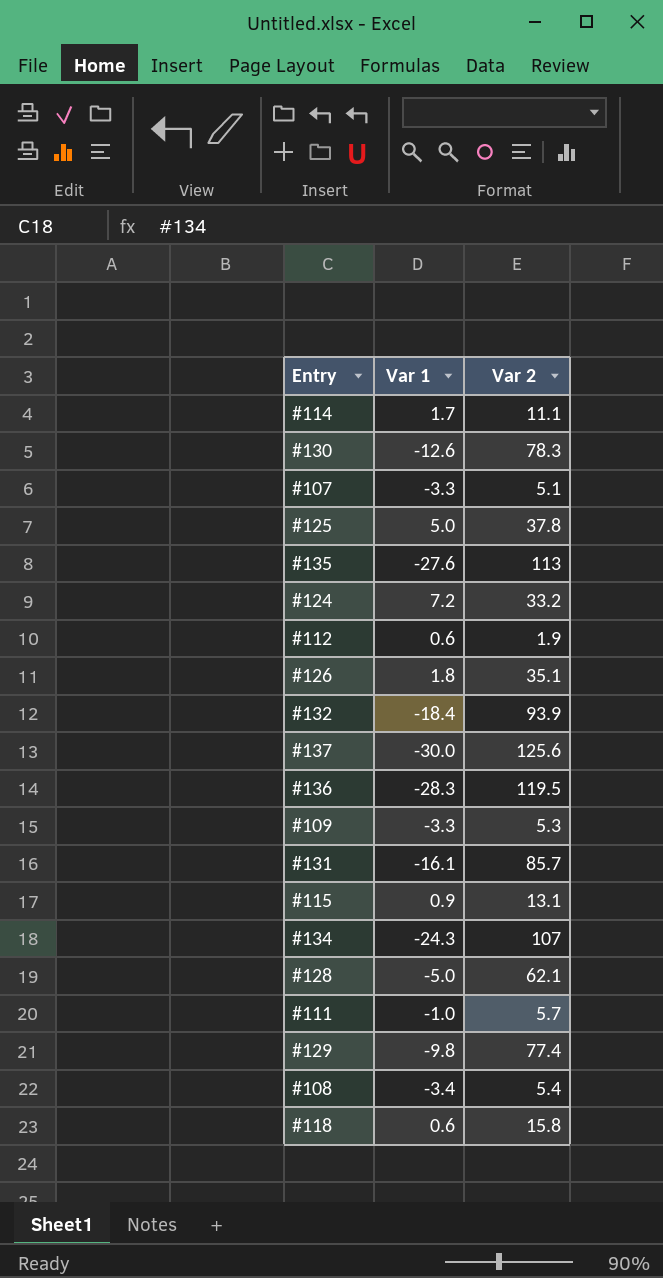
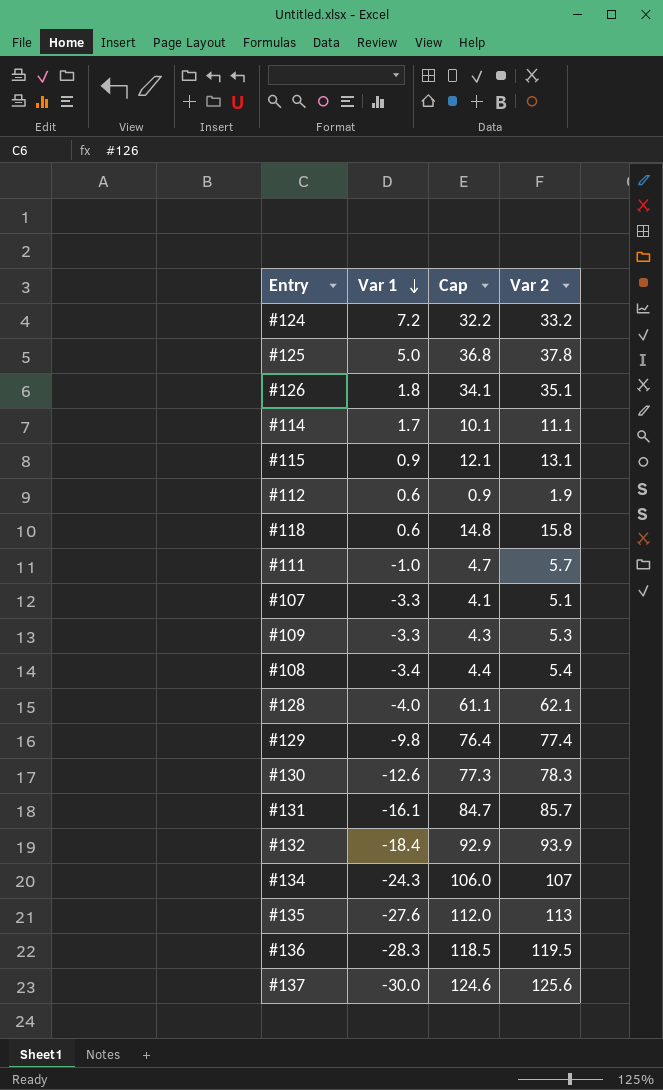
row order: none -> Var 1 descending
column Cap | formula: none -> [Var 2] - 1
#128 | Var 1: -5.0 -> -4.0

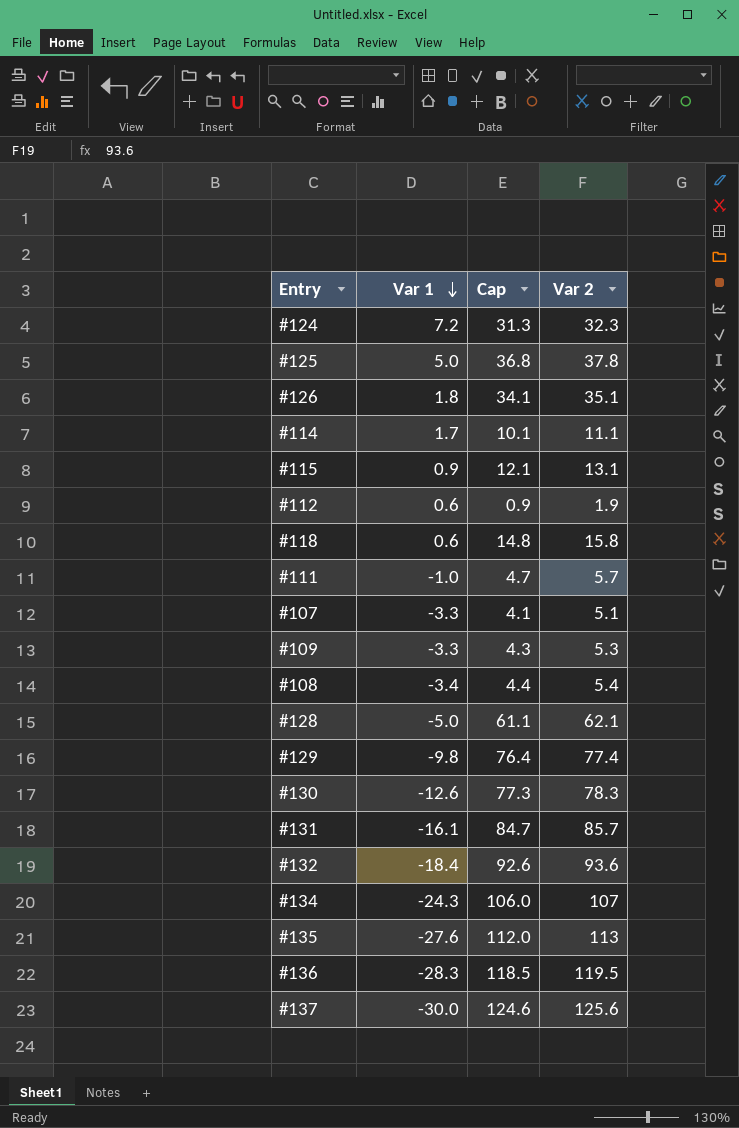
#124 | Cap: 32.2 -> 31.3
#124 | Var 2: 33.2 -> 32.3
#128 | Var 1: -4.0 -> -5.0
#132 | Cap: 92.9 -> 92.6
#132 | Var 2: 93.9 -> 93.6

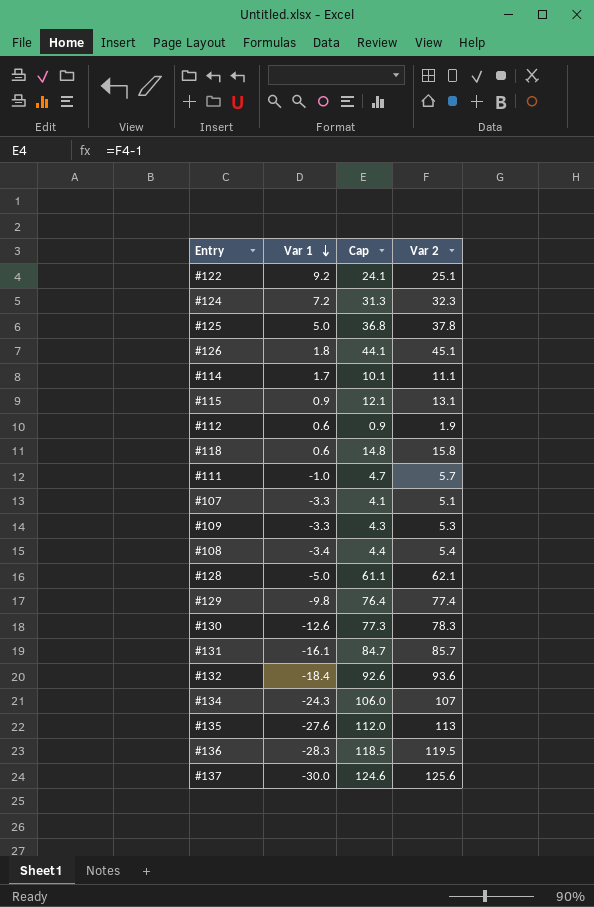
row #122: none -> 9.2 | 24.1 | 25.1
#126 | Cap: 34.1 -> 44.1
#126 | Var 2: 35.1 -> 45.1

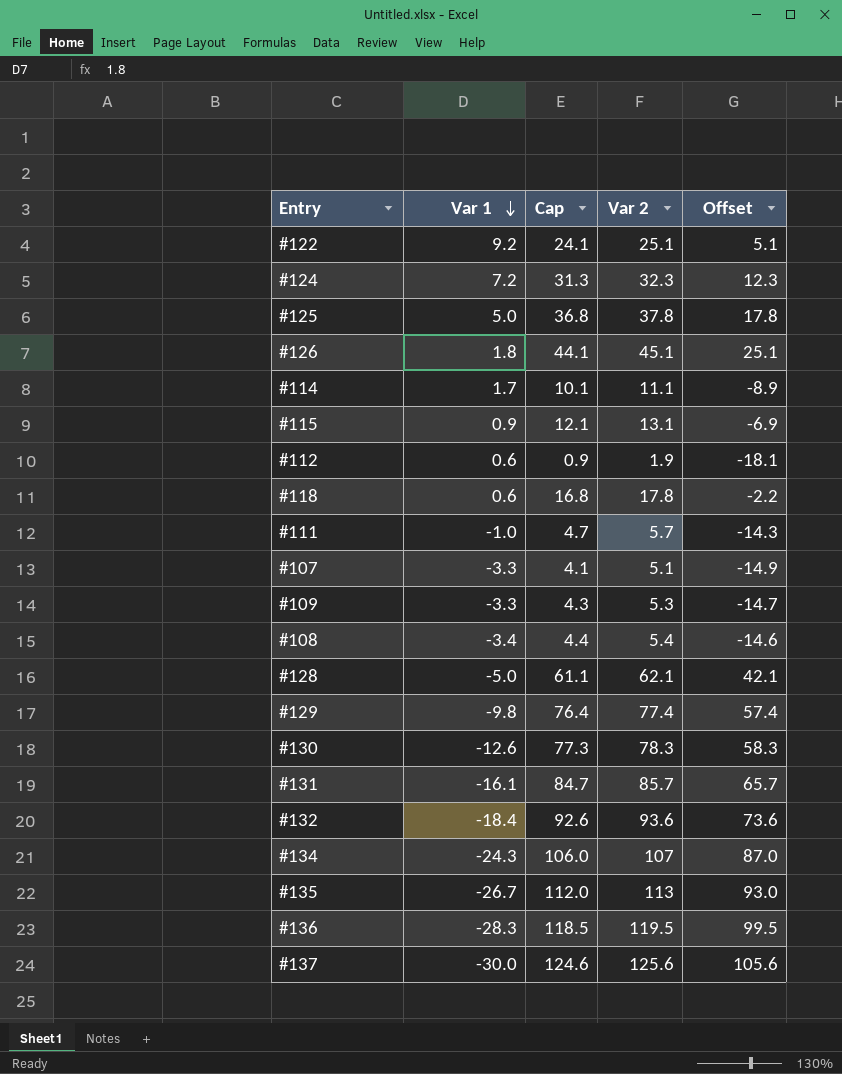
column Offset | formula: none -> [Var 2] - 20
#118 | Cap: 14.8 -> 16.8
#118 | Var 2: 15.8 -> 17.8
#135 | Var 1: -27.6 -> -26.7

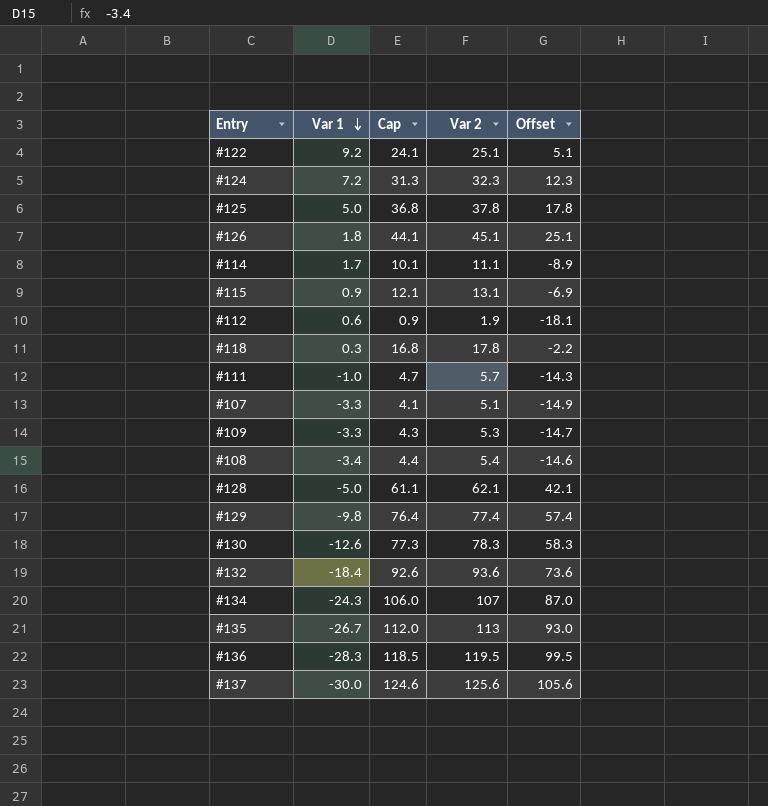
row #131: -16.1 | 84.7 | 85.7 | 65.7 -> none
#118 | Var 1: 0.6 -> 0.3

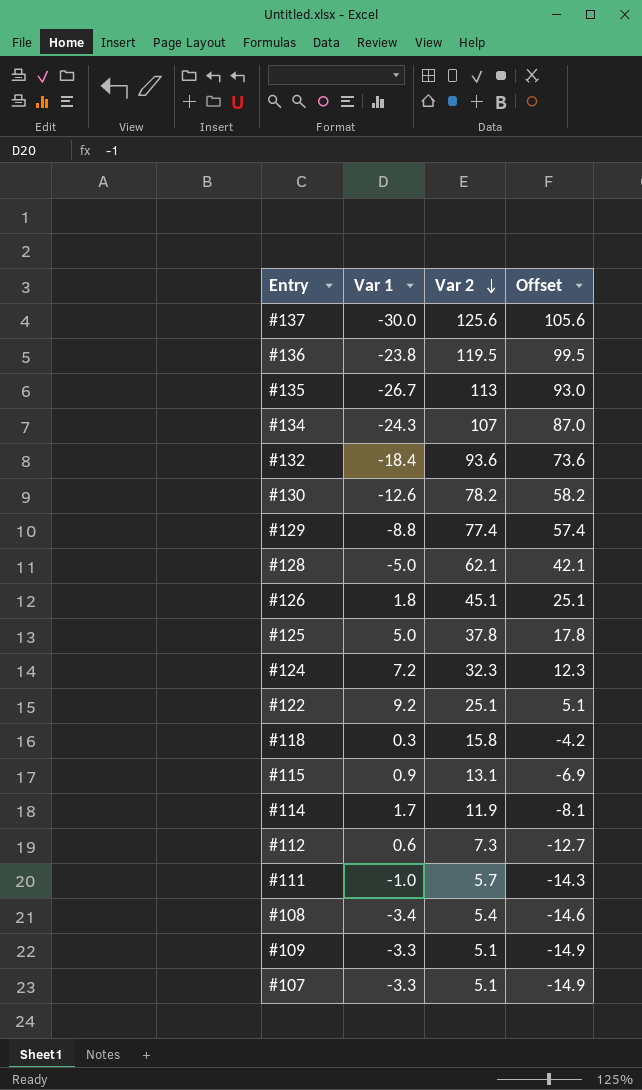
row order: Var 1 descending -> Var 2 descending
column Cap | formula: [Var 2] - 1 -> none
#136 | Var 1: -28.3 -> -23.8
#130 | Var 2: 78.3 -> 78.2
#130 | Offset: 58.3 -> 58.2
#129 | Var 1: -9.8 -> -8.8
#118 | Var 2: 17.8 -> 15.8
#118 | Offset: -2.2 -> -4.2
#114 | Var 2: 11.1 -> 11.9
#114 | Offset: -8.9 -> -8.1
#112 | Var 2: 1.9 -> 7.3
#112 | Offset: -18.1 -> -12.7
#109 | Var 2: 5.3 -> 5.1
#109 | Offset: -14.7 -> -14.9

